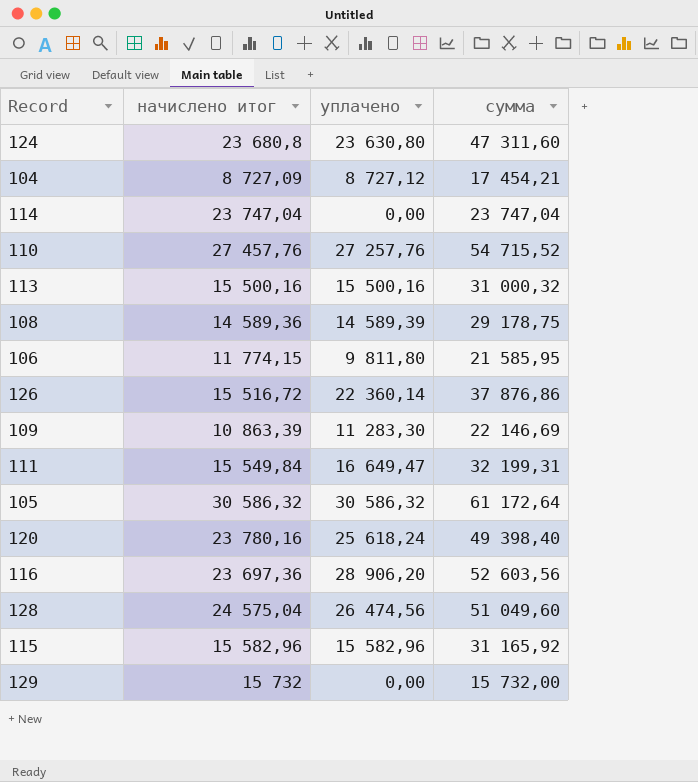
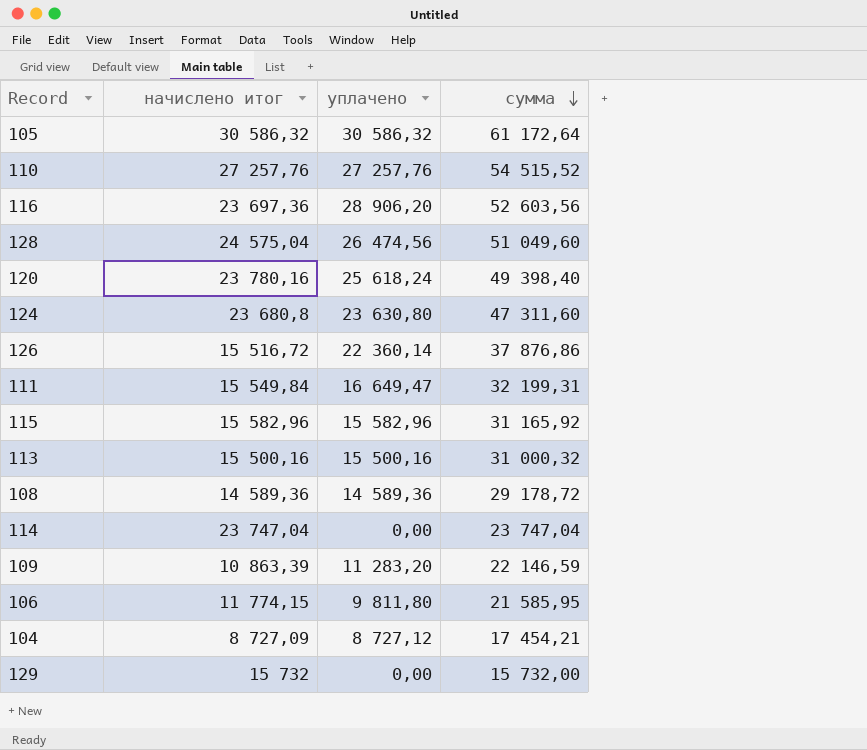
row order: none -> сумма descending
110 | начислено итог: 27 457,76 -> 27 257,76
110 | сумма: 54 715,52 -> 54 515,52
108 | уплачено: 14 589,39 -> 14 589,36
108 | сумма: 29 178,75 -> 29 178,72
109 | уплачено: 11 283,30 -> 11 283,20
109 | сумма: 22 146,69 -> 22 146,59

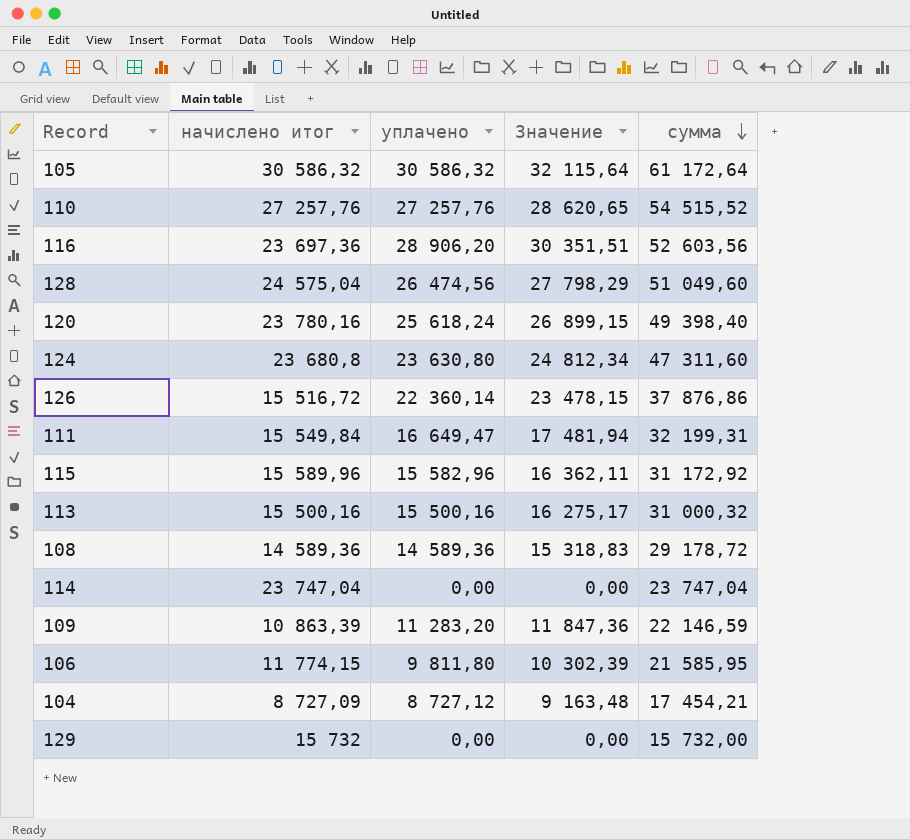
column Значение | formula: none -> [уплачено] * 1,05
115 | начислено итог: 15 582,96 -> 15 589,96
115 | сумма: 31 165,92 -> 31 172,92

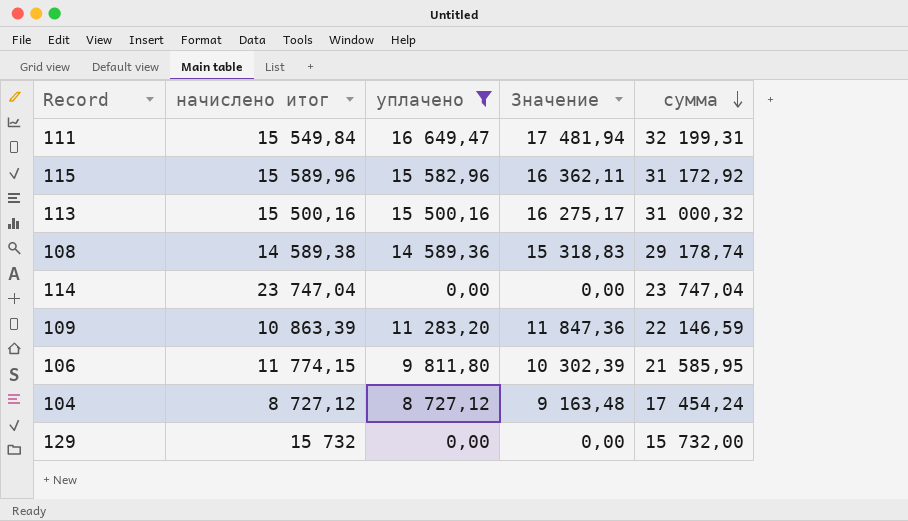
filter: none -> уплачено <= 16 649,47
108 | начислено итог: 14 589,36 -> 14 589,38
108 | сумма: 29 178,72 -> 29 178,74
104 | начислено итог: 8 727,09 -> 8 727,12
104 | сумма: 17 454,21 -> 17 454,24

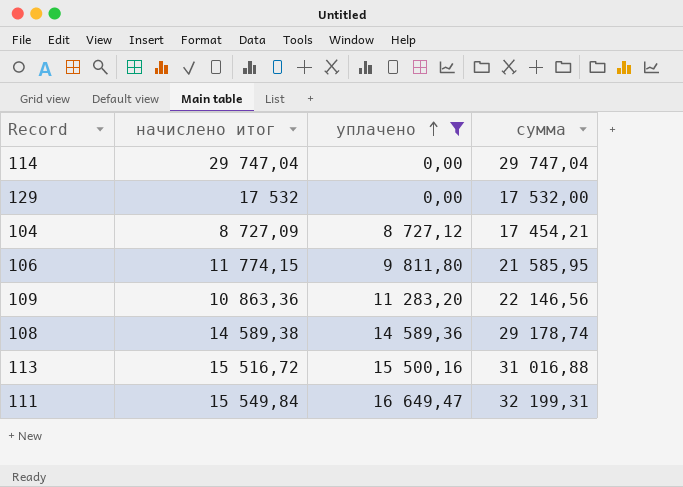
row order: сумма descending -> уплачено ascending
column Значение | formula: [уплачено] * 1,05 -> none
row 115: 15 589,96 | 15 582,96 | 16 362,11 | 31 172,92 -> none
114 | начислено итог: 23 747,04 -> 29 747,04
114 | сумма: 23 747,04 -> 29 747,04
129 | начислено итог: 15 732 -> 17 532
129 | сумма: 15 732,00 -> 17 532,00
104 | начислено итог: 8 727,12 -> 8 727,09
104 | сумма: 17 454,24 -> 17 454,21
109 | начислено итог: 10 863,39 -> 10 863,36
109 | сумма: 22 146,59 -> 22 146,56
113 | начислено итог: 15 500,16 -> 15 516,72
113 | сумма: 31 000,32 -> 31 016,88

